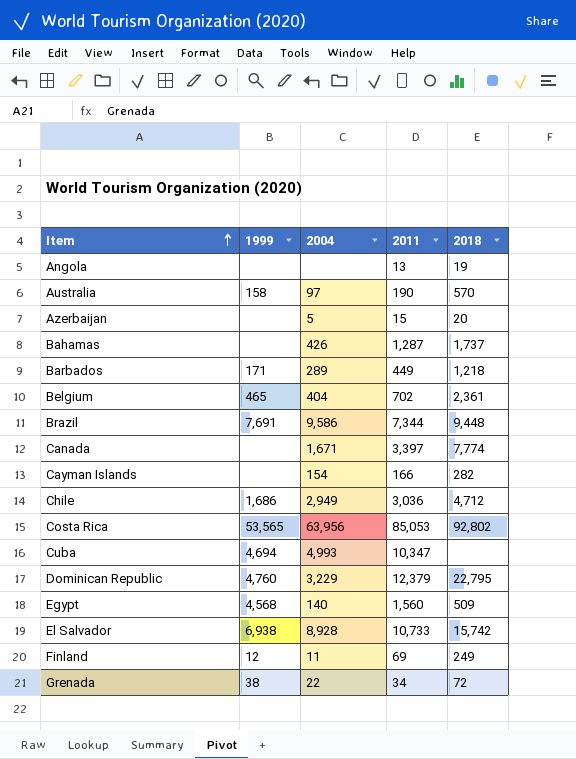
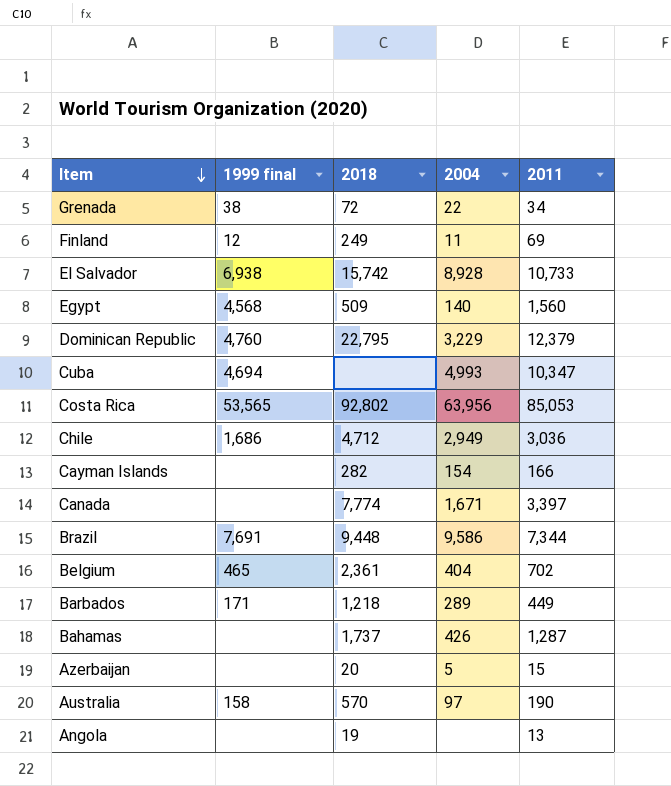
row order: Item ascending -> Item descending
column name: 1999 -> 1999 final
column 2018 | position: 5 -> 3

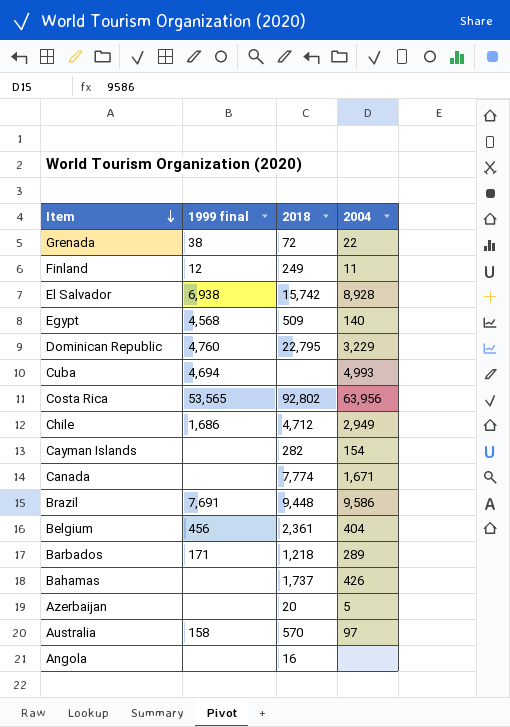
column 2011 | position: 5 -> none
Belgium | 1999 final: 465 -> 456
Angola | 2018: 19 -> 16

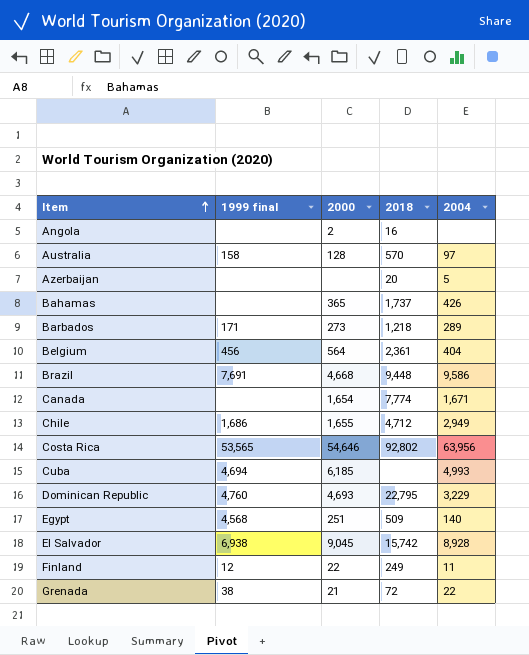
row order: Item descending -> Item ascending
column 2000 | position: none -> 3
row Cayman Islands: none | 282 | 154 -> none

